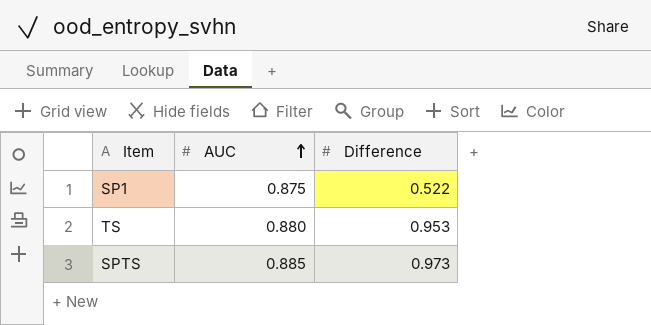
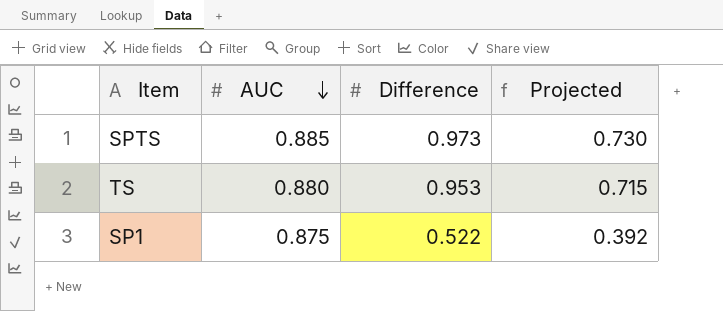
row order: AUC ascending -> AUC descending
column Projected | formula: none -> [Difference] * 0.75

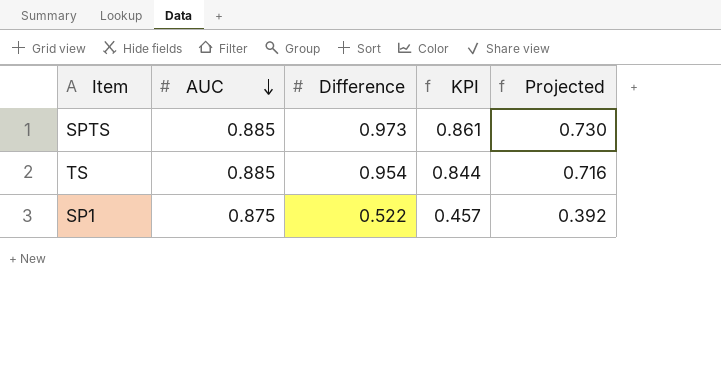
column KPI | formula: none -> [AUC] * [Difference]
TS | AUC: 0.880 -> 0.885
TS | Difference: 0.953 -> 0.954
TS | Projected: 0.715 -> 0.716

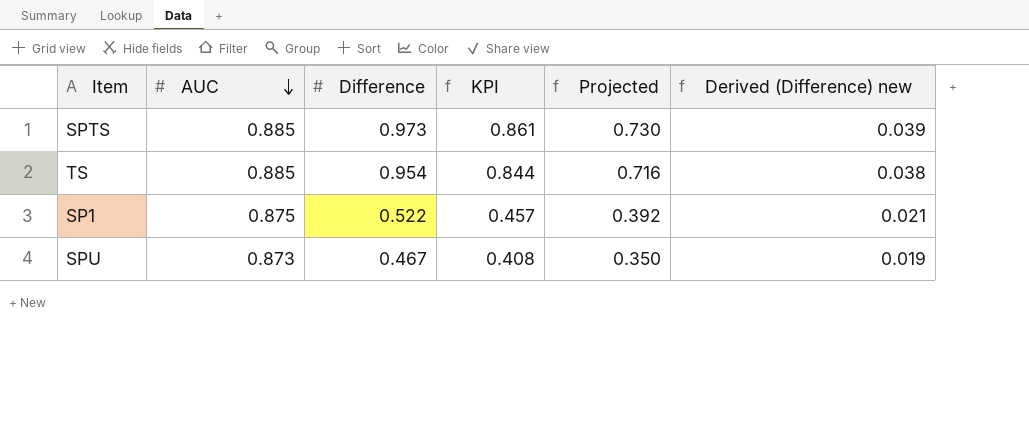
column Derived (Difference) new | formula: none -> [Difference] * 0.04
row SPU: none -> 0.873 | 0.467 | 0.408 | 0.350 | 0.019

